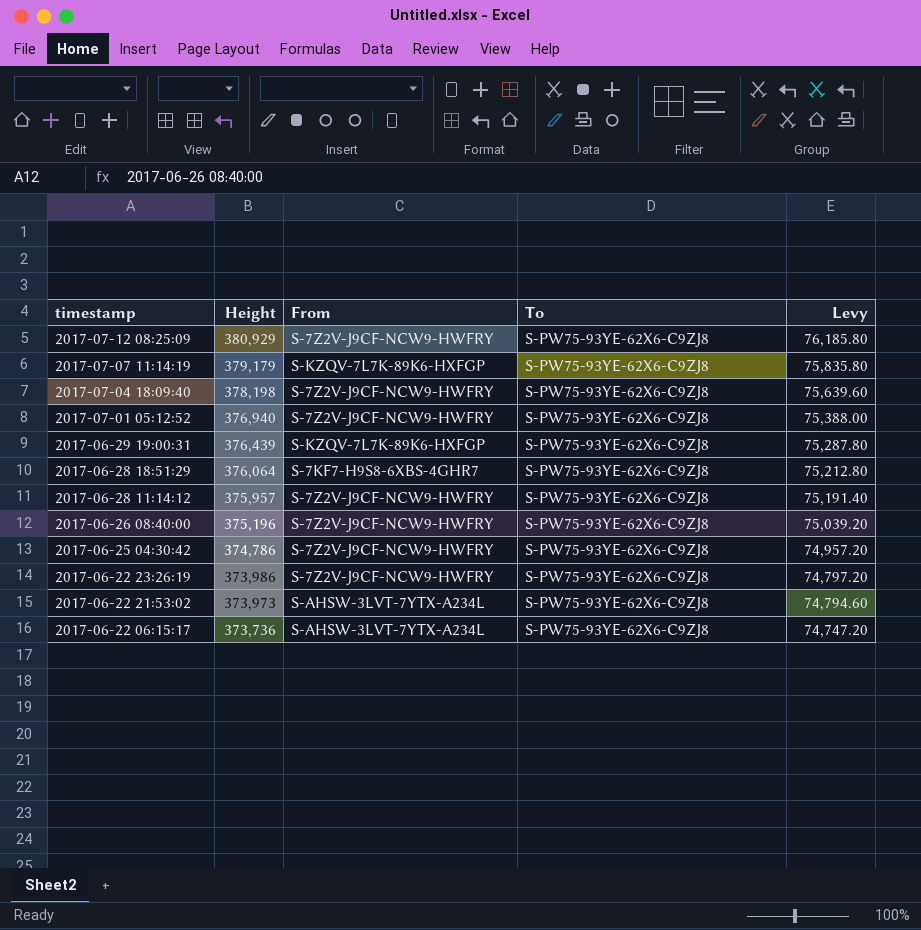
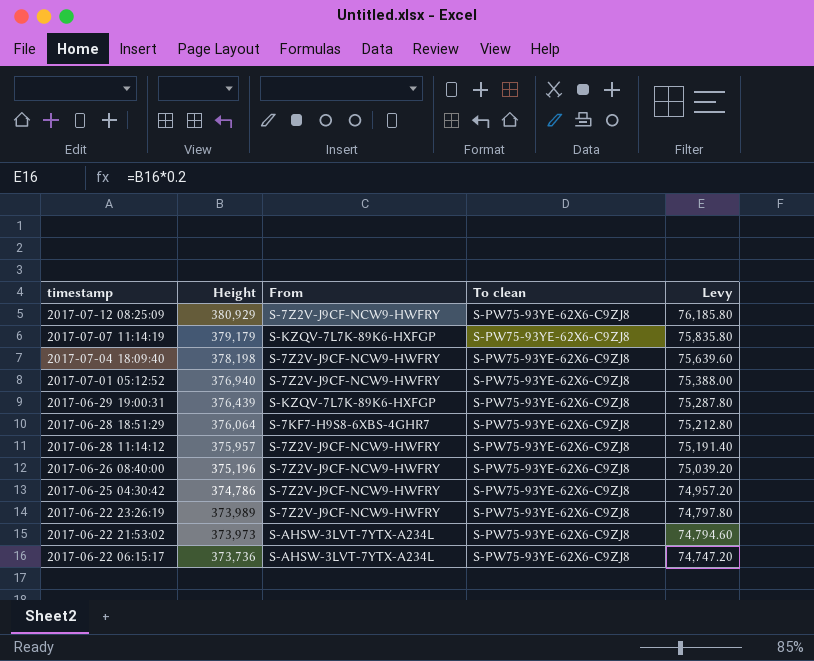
column name: To -> To clean
2017-06-22 23:26:19 | Height: 373,986 -> 373,989
2017-06-22 23:26:19 | Levy: 74,797.20 -> 74,797.80

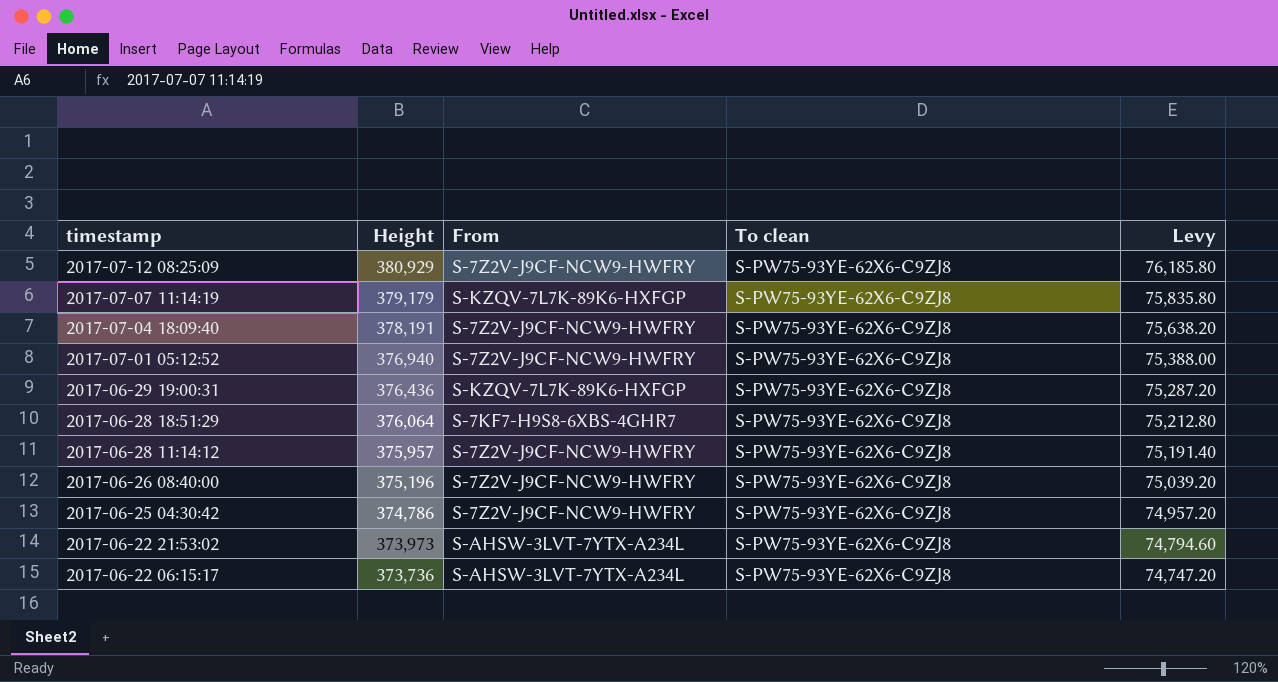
row 2017-06-22 23:26:19: 373,989 | S-7Z2V-J9CF-NCW9-HWFRY | S-PW75-93YE-62X6-C9ZJ8 | 74,797.80 -> none
2017-07-04 18:09:40 | Height: 378,198 -> 378,191
2017-07-04 18:09:40 | Levy: 75,639.60 -> 75,638.20
2017-06-29 19:00:31 | Height: 376,439 -> 376,436
2017-06-29 19:00:31 | Levy: 75,287.80 -> 75,287.20

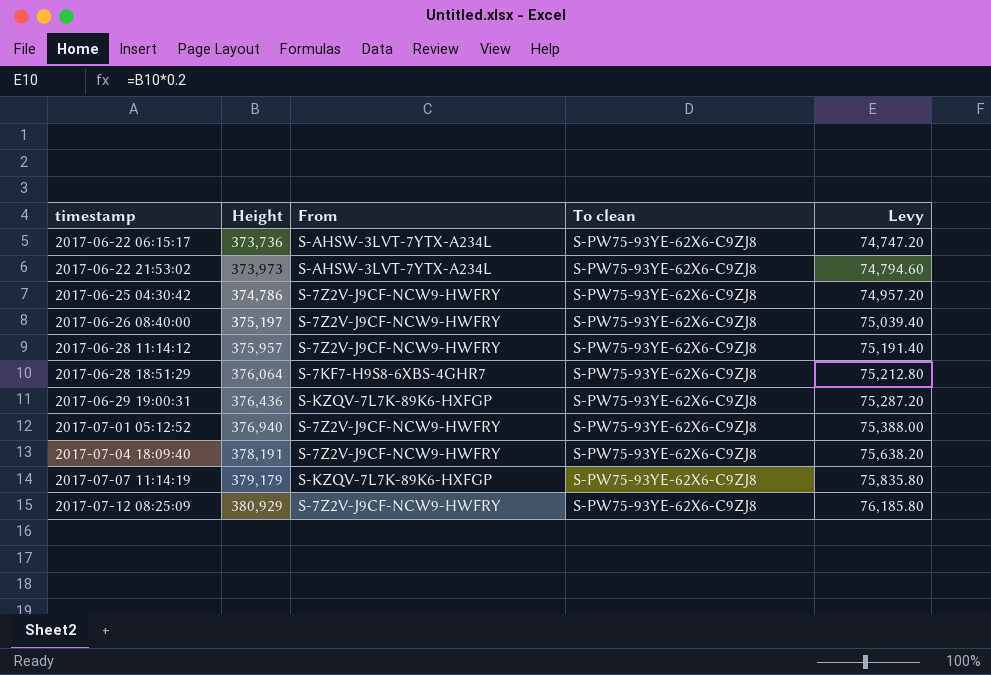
row order: timestamp descending -> timestamp ascending
2017-06-26 08:40:00 | Height: 375,196 -> 375,197
2017-06-26 08:40:00 | Levy: 75,039.20 -> 75,039.40

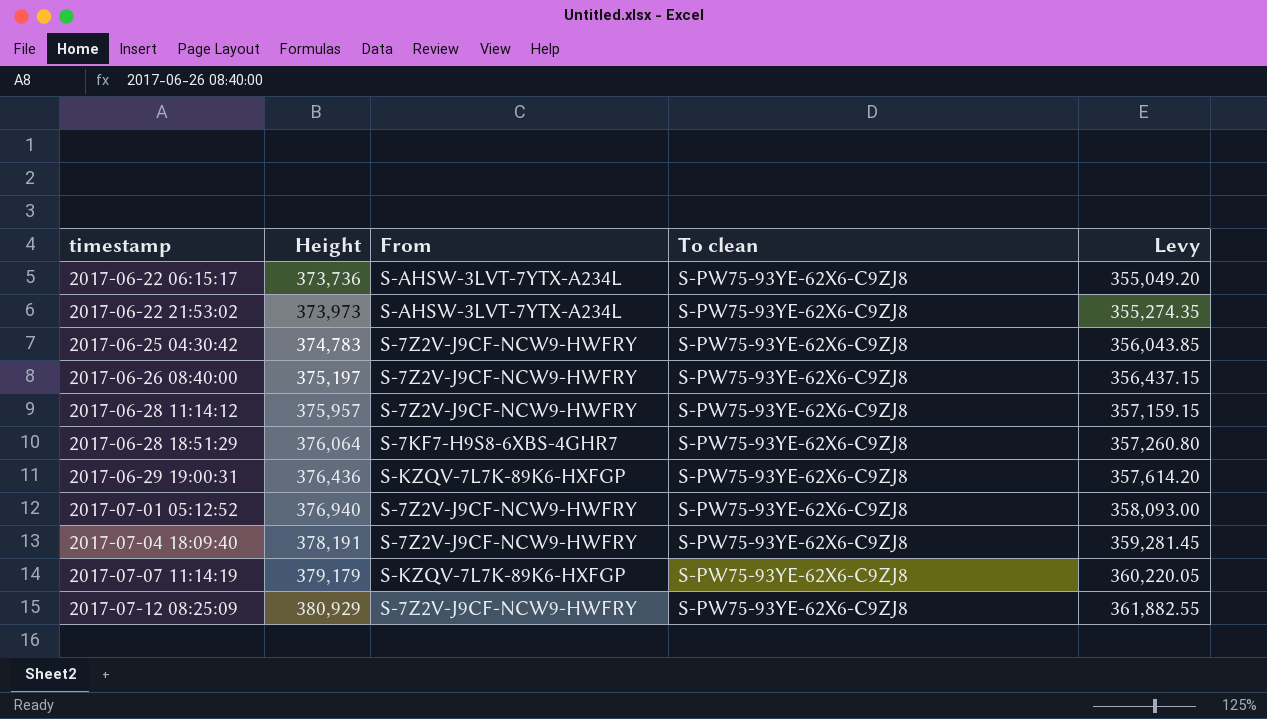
column Levy | formula: [Height] * 0.2 -> [Height] * 0.95
2017-06-25 04:30:42 | Height: 374,786 -> 374,783

